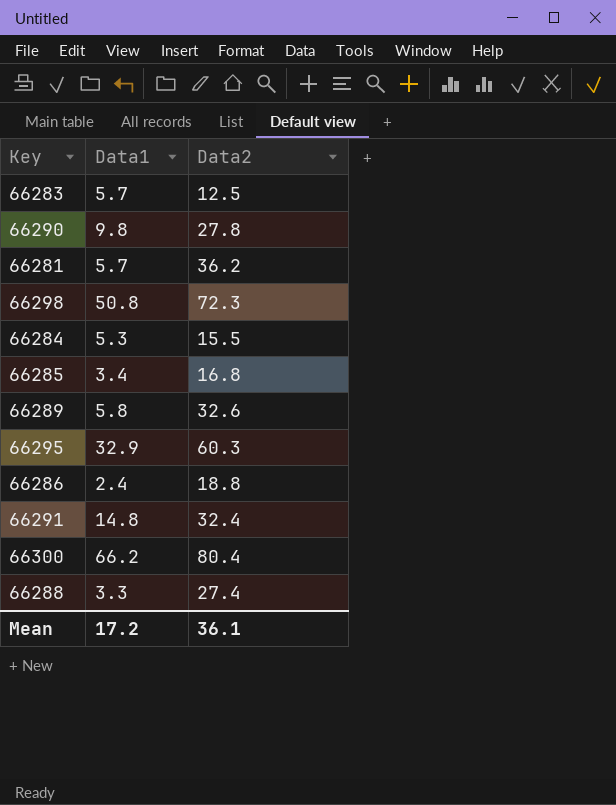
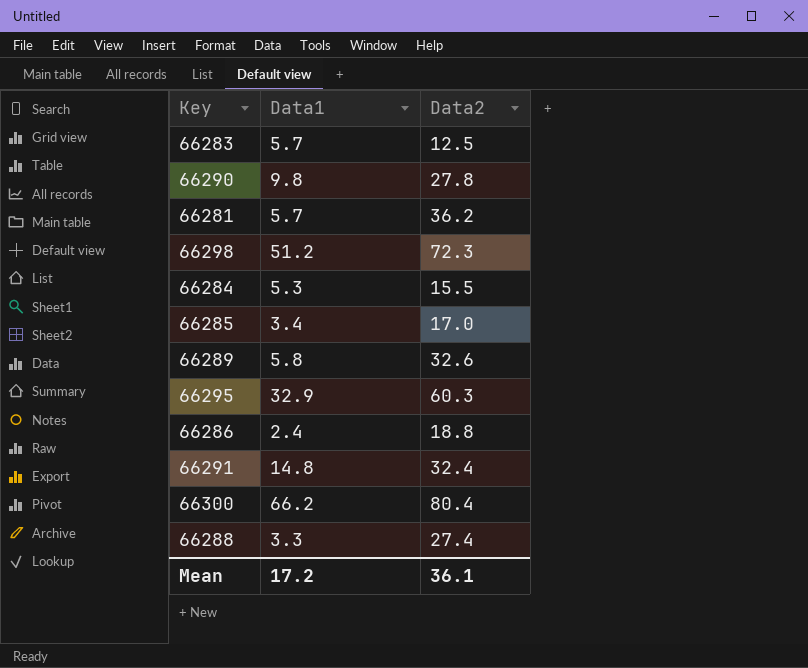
66298 | Data1: 50.8 -> 51.2
66285 | Data2: 16.8 -> 17.0

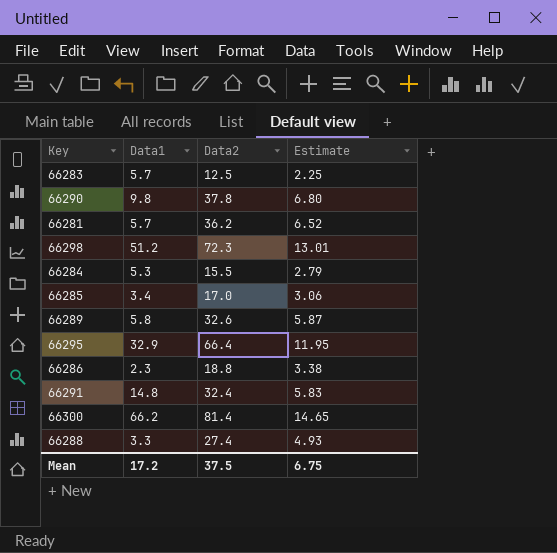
column Estimate | formula: none -> [Data2] * 0.18
66290 | Data2: 27.8 -> 37.8
66295 | Data2: 60.3 -> 66.4
66286 | Data1: 2.4 -> 2.3
66300 | Data2: 80.4 -> 81.4
Mean | Data2: 36.1 -> 37.5

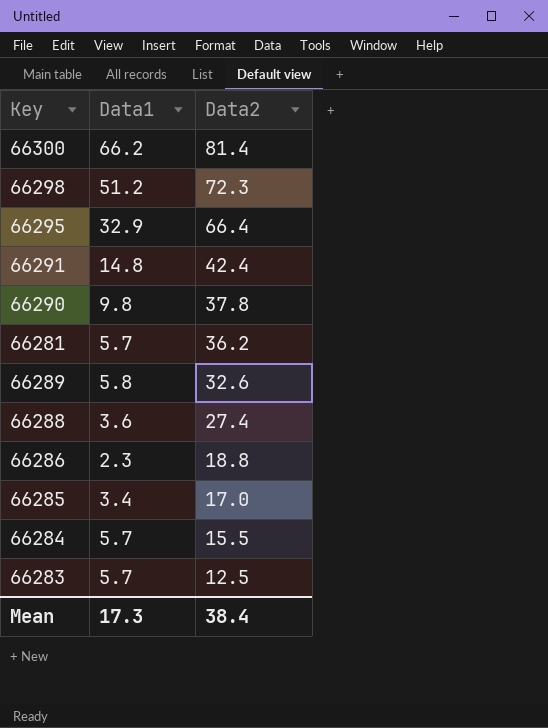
row order: none -> Data2 descending
column Estimate | formula: [Data2] * 0.18 -> none
66291 | Data2: 32.4 -> 42.4
66288 | Data1: 3.3 -> 3.6
66284 | Data1: 5.3 -> 5.7
Mean | Data1: 17.2 -> 17.3
Mean | Data2: 37.5 -> 38.4

